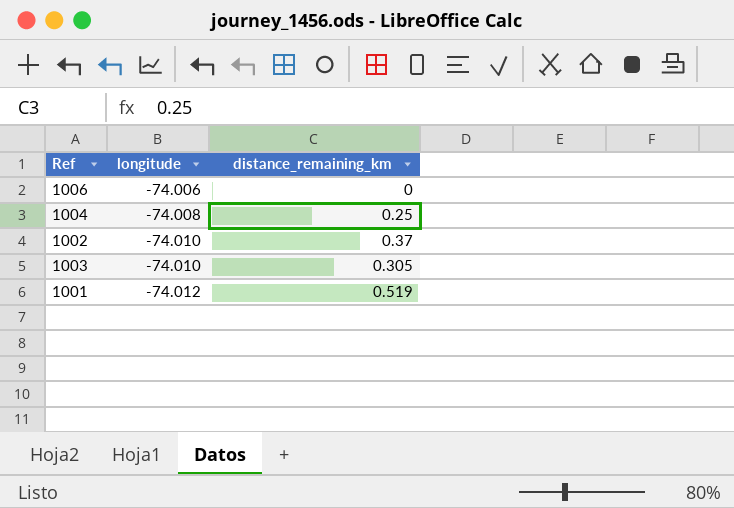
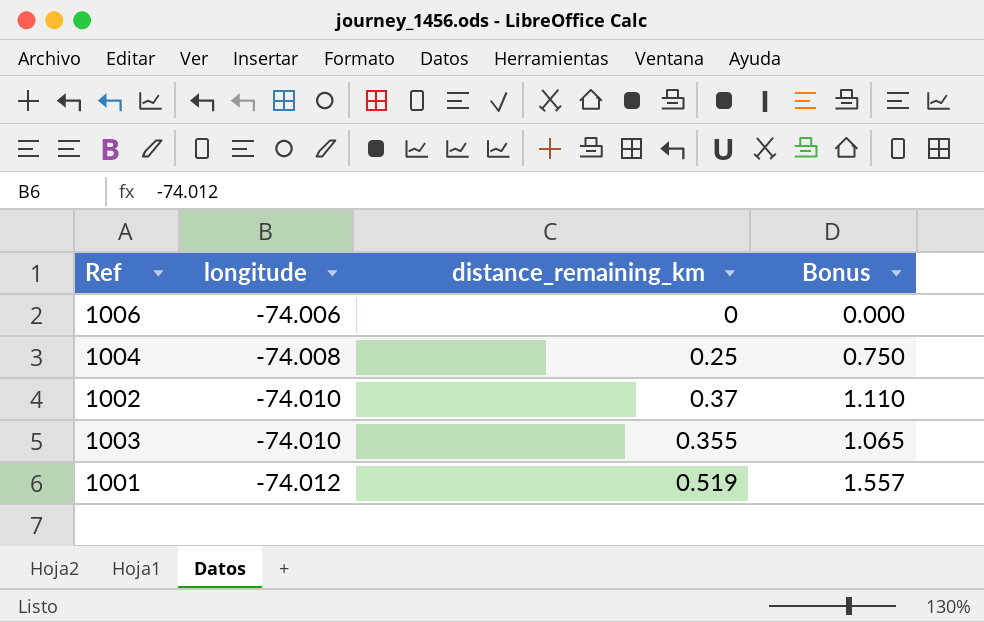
column Bonus | formula: none -> [distance_remaining_km] * 3
1003 | distance_remaining_km: 0.305 -> 0.355

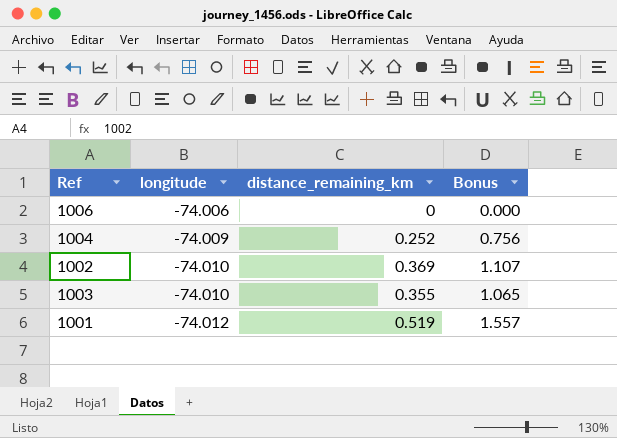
1004 | longitude: -74.008 -> -74.009
1004 | distance_remaining_km: 0.25 -> 0.252
1004 | Bonus: 0.750 -> 0.756
1002 | distance_remaining_km: 0.37 -> 0.369
1002 | Bonus: 1.110 -> 1.107

